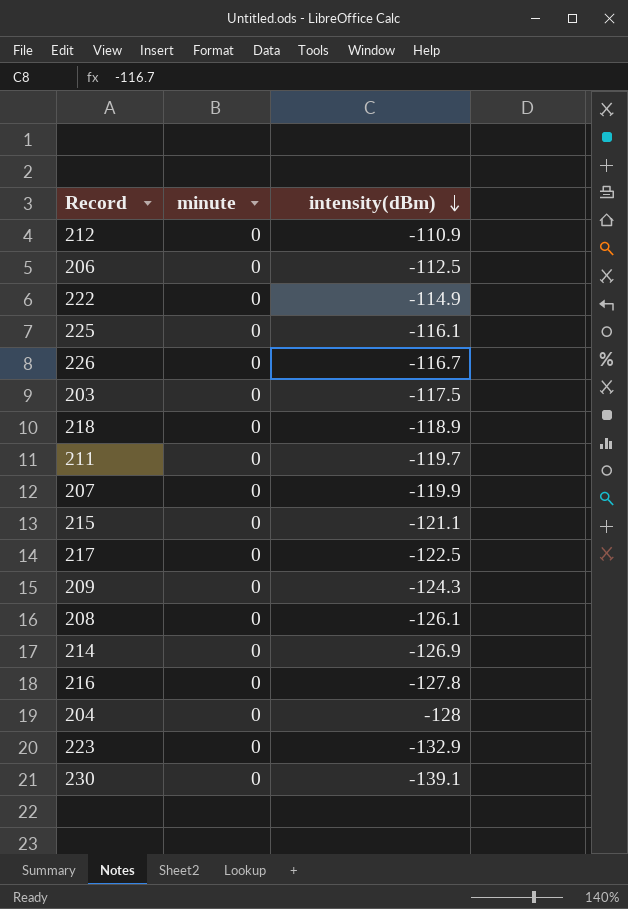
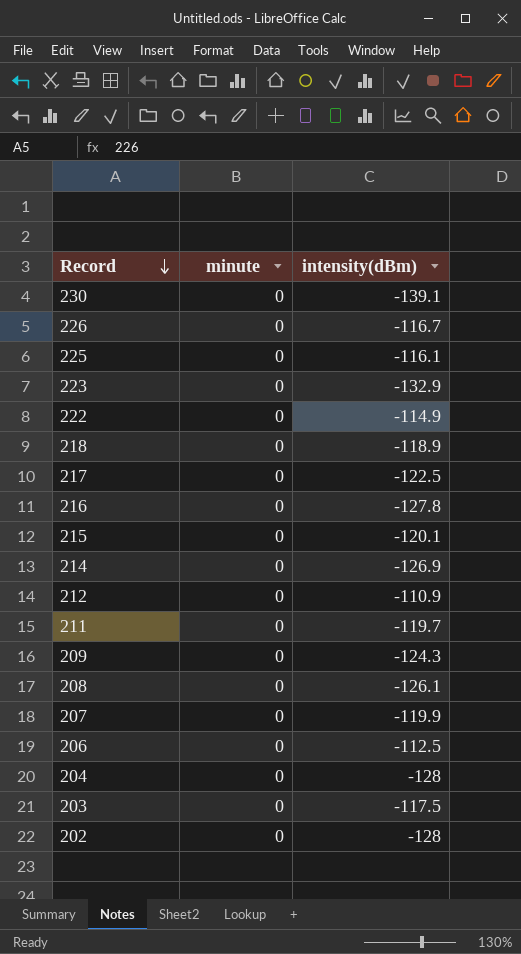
row order: intensity(dBm) descending -> Record descending
215 | intensity(dBm): -121.1 -> -120.1
row 202: none -> 0 | -128

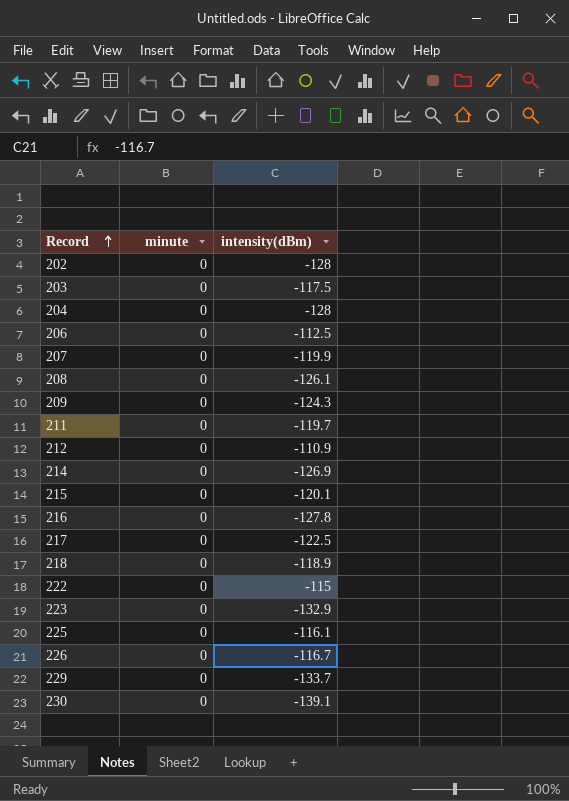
row order: Record descending -> Record ascending
222 | intensity(dBm): -114.9 -> -115
row 229: none -> 0 | -133.7

